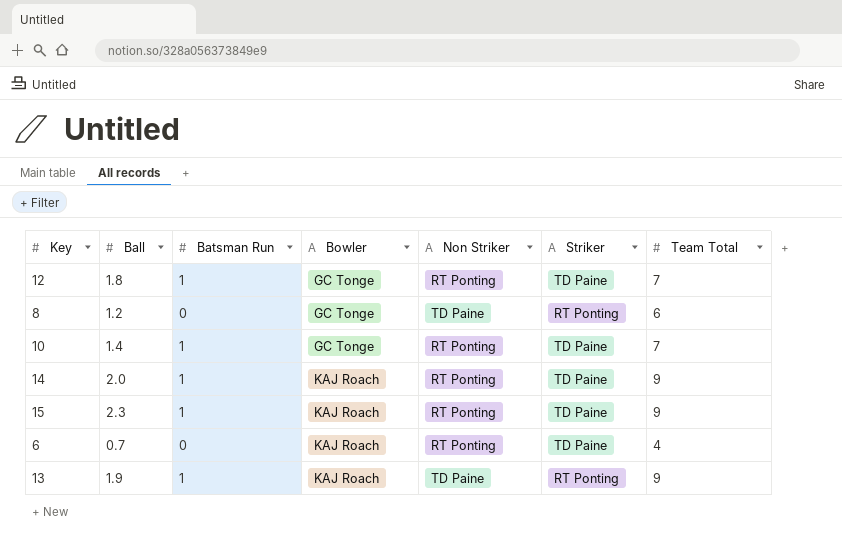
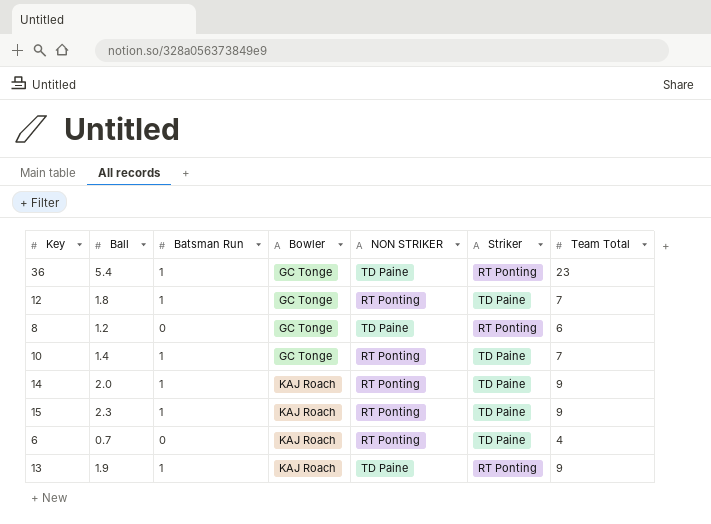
column name: Non Striker -> NON STRIKER
row 36: none -> 5.4 | 1 | GC Tonge | TD Paine | RT Ponting | 23

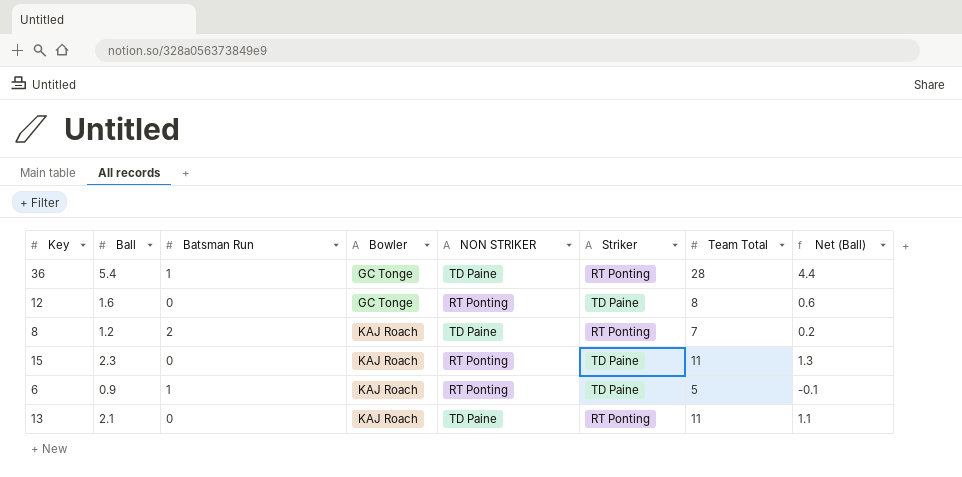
column Net (Ball) | formula: none -> [Ball] - 1
row 10: 1.4 | 1 | GC Tonge | RT Ponting | TD Paine | 7 -> none
row 14: 2.0 | 1 | KAJ Roach | RT Ponting | TD Paine | 9 -> none
36 | Team Total: 23 -> 28
12 | Ball: 1.8 -> 1.6
12 | Batsman Run: 1 -> 0
12 | Team Total: 7 -> 8
8 | Batsman Run: 0 -> 2
8 | Bowler: GC Tonge -> KAJ Roach
8 | Team Total: 6 -> 7
15 | Batsman Run: 1 -> 0
15 | Team Total: 9 -> 11
6 | Ball: 0.7 -> 0.9
6 | Batsman Run: 0 -> 1
6 | Team Total: 4 -> 5
13 | Ball: 1.9 -> 2.1
13 | Batsman Run: 1 -> 0
13 | Team Total: 9 -> 11

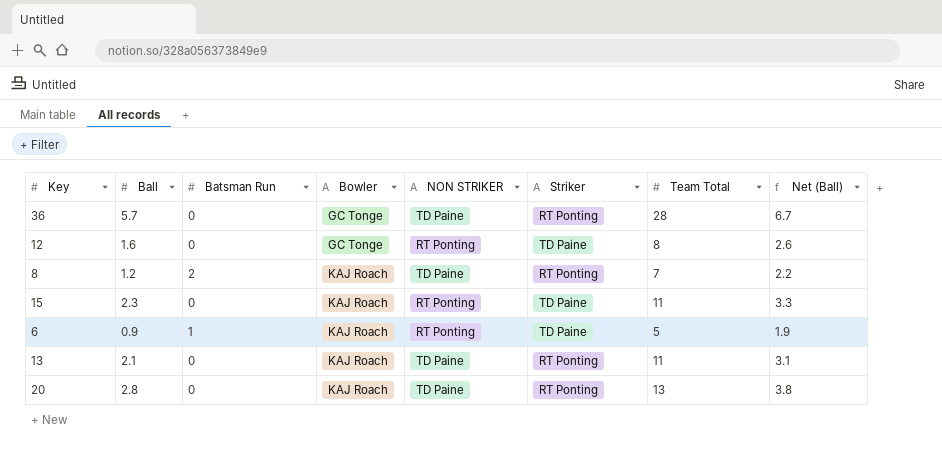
column Net (Ball) | formula: [Ball] - 1 -> [Ball] + 1
36 | Ball: 5.4 -> 5.7
36 | Batsman Run: 1 -> 0
row 20: none -> 2.8 | 0 | KAJ Roach | TD Paine | RT Ponting | 13 | 3.8

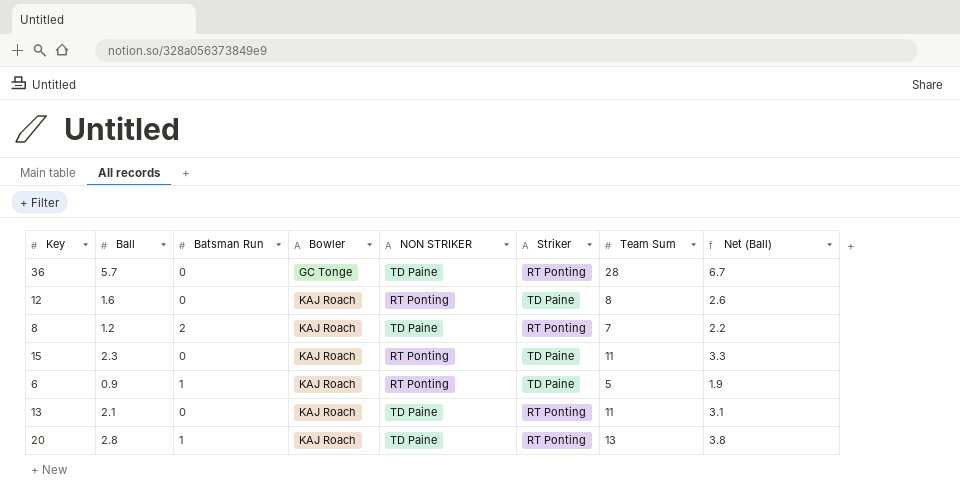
column name: Team Total -> Team Sum
12 | Bowler: GC Tonge -> KAJ Roach
20 | Batsman Run: 0 -> 1

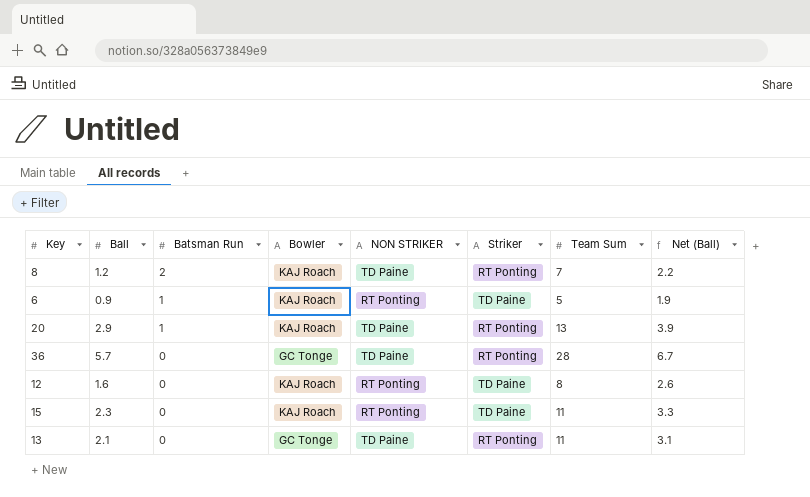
row order: Bowler ascending -> Batsman Run descending
20 | Ball: 2.8 -> 2.9
20 | Net (Ball): 3.8 -> 3.9
13 | Bowler: KAJ Roach -> GC Tonge

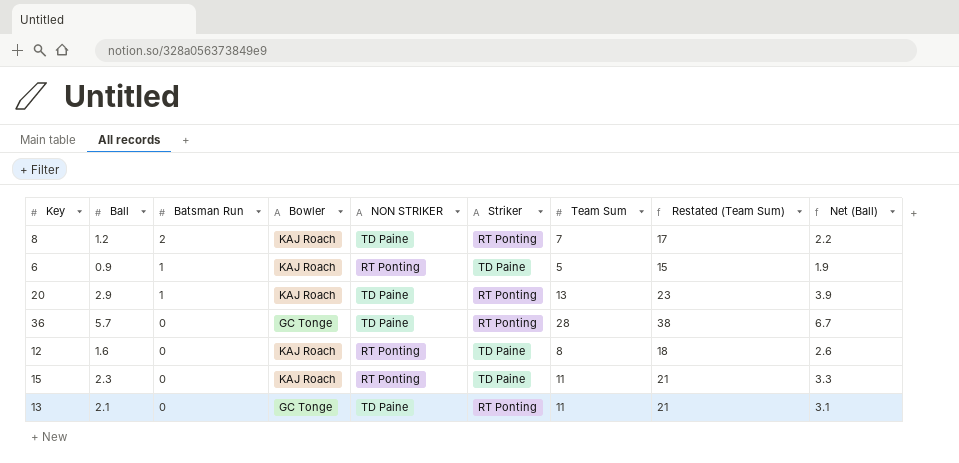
column Restated (Team Sum) | formula: none -> [Team Sum] + 10

